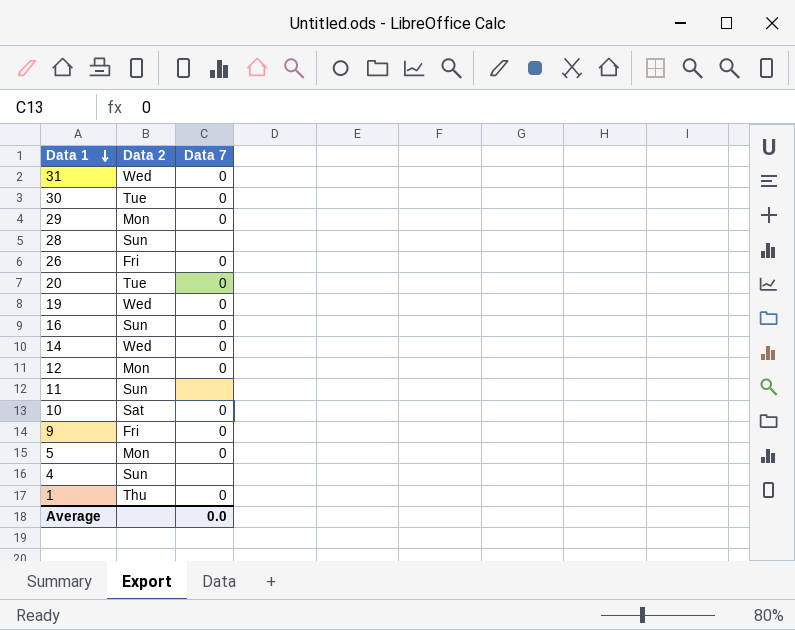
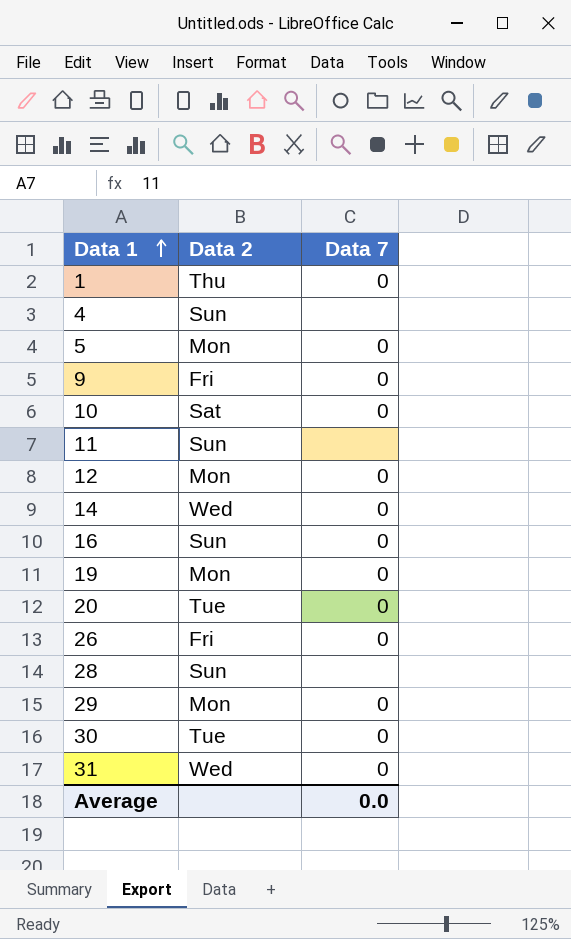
row order: Data 1 descending -> Data 1 ascending
19 | Data 2: Wed -> Mon

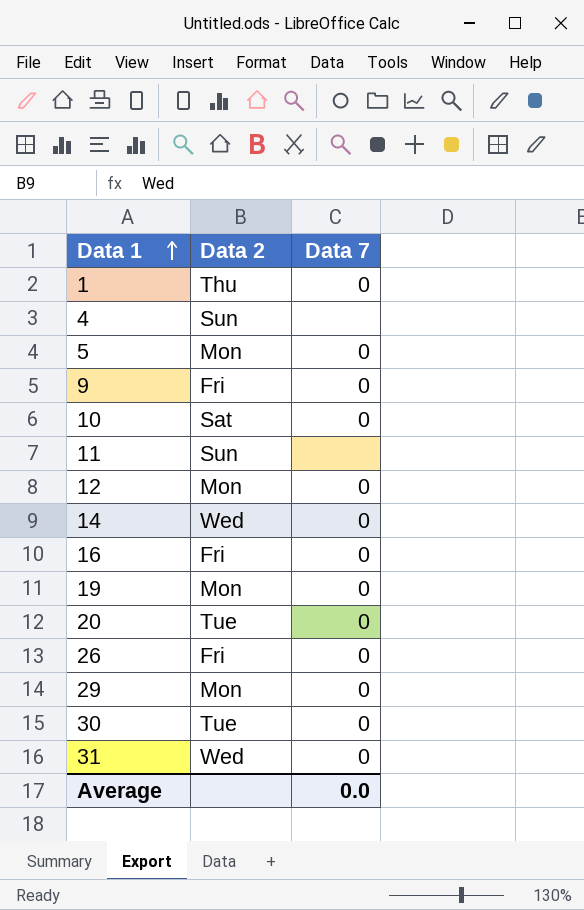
row 28: Sun | none -> none
16 | Data 2: Sun -> Fri

